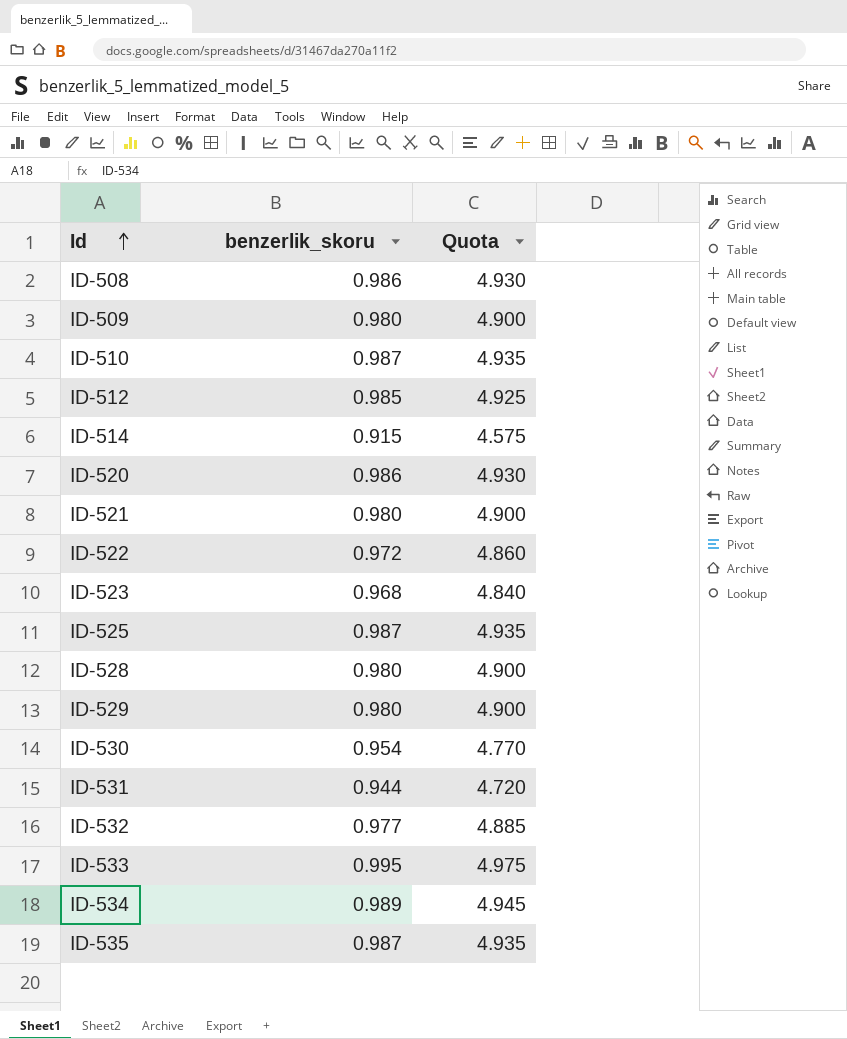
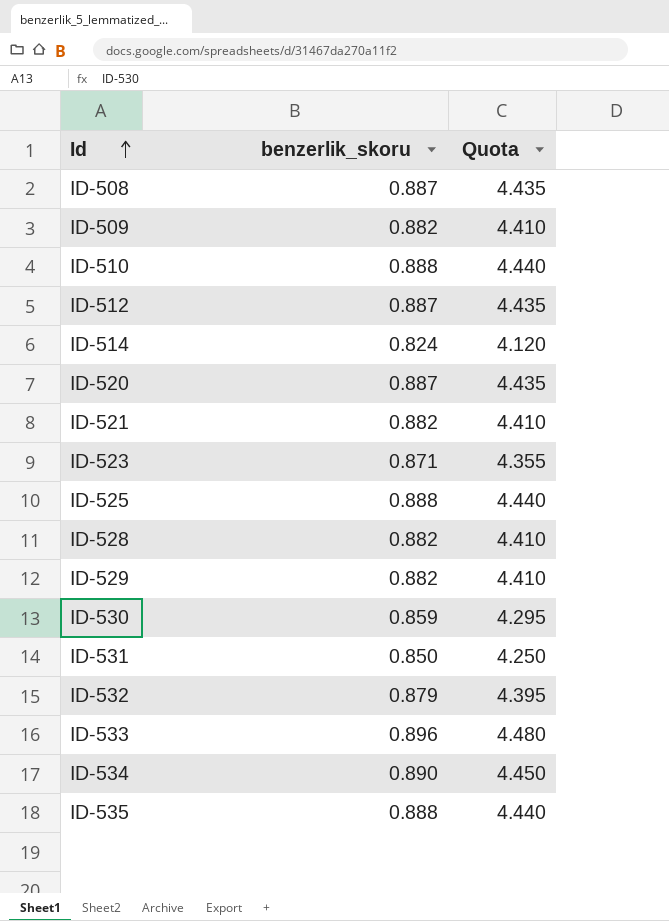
row ID-522: 0.972 | 4.860 -> none
ID-508 | benzerlik_skoru: 0.986 -> 0.887
ID-508 | Quota: 4.930 -> 4.435
ID-509 | benzerlik_skoru: 0.980 -> 0.882
ID-509 | Quota: 4.900 -> 4.410
ID-510 | benzerlik_skoru: 0.987 -> 0.888
ID-510 | Quota: 4.935 -> 4.440
ID-512 | benzerlik_skoru: 0.985 -> 0.887
ID-512 | Quota: 4.925 -> 4.435
ID-514 | benzerlik_skoru: 0.915 -> 0.824
ID-514 | Quota: 4.575 -> 4.120
ID-520 | benzerlik_skoru: 0.986 -> 0.887
ID-520 | Quota: 4.930 -> 4.435
ID-521 | benzerlik_skoru: 0.980 -> 0.882
ID-521 | Quota: 4.900 -> 4.410
ID-523 | benzerlik_skoru: 0.968 -> 0.871
ID-523 | Quota: 4.840 -> 4.355
ID-525 | benzerlik_skoru: 0.987 -> 0.888
ID-525 | Quota: 4.935 -> 4.440
ID-528 | benzerlik_skoru: 0.980 -> 0.882
ID-528 | Quota: 4.900 -> 4.410
ID-529 | benzerlik_skoru: 0.980 -> 0.882
ID-529 | Quota: 4.900 -> 4.410
ID-530 | benzerlik_skoru: 0.954 -> 0.859
ID-530 | Quota: 4.770 -> 4.295
ID-531 | benzerlik_skoru: 0.944 -> 0.850
ID-531 | Quota: 4.720 -> 4.250
ID-532 | benzerlik_skoru: 0.977 -> 0.879
ID-532 | Quota: 4.885 -> 4.395
ID-533 | benzerlik_skoru: 0.995 -> 0.896
ID-533 | Quota: 4.975 -> 4.480
ID-534 | benzerlik_skoru: 0.989 -> 0.890
ID-534 | Quota: 4.945 -> 4.450
ID-535 | benzerlik_skoru: 0.987 -> 0.888
ID-535 | Quota: 4.935 -> 4.440

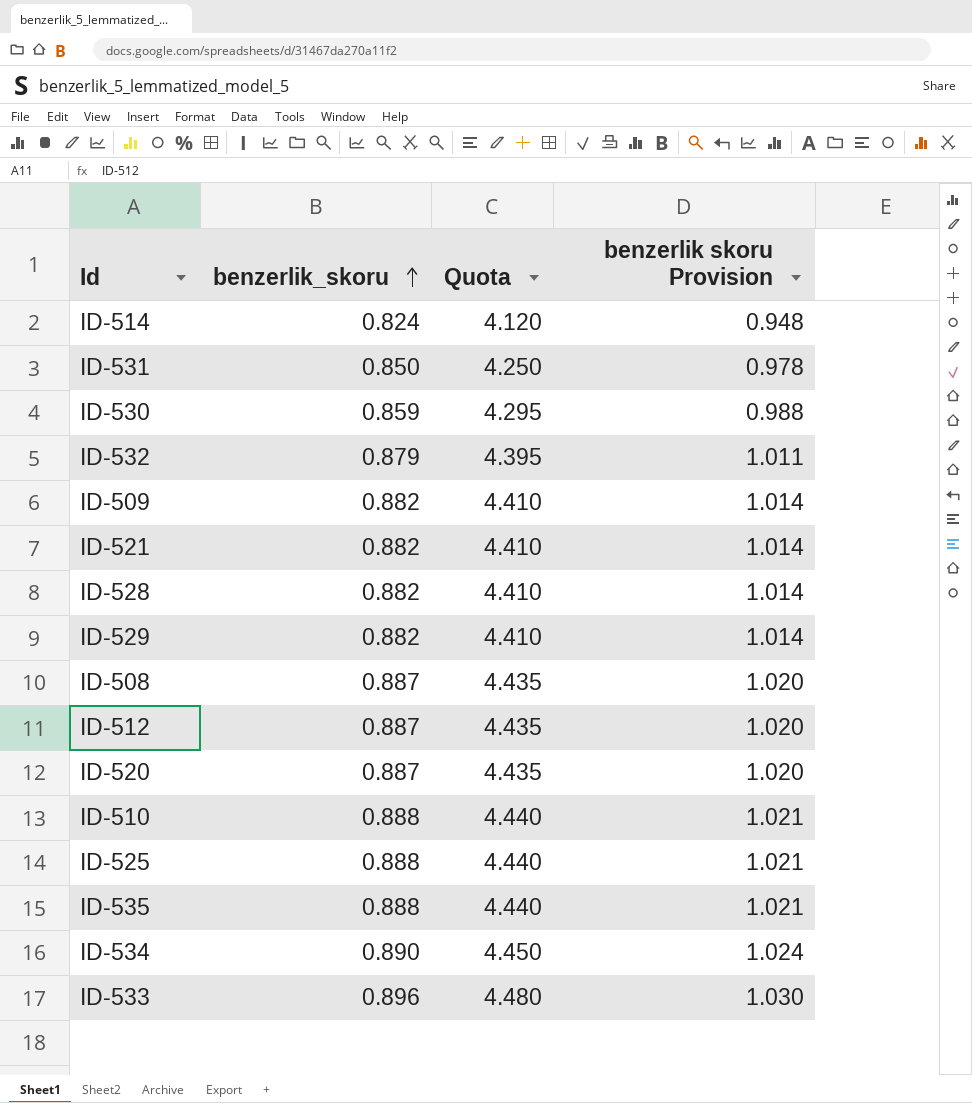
row order: Id ascending -> benzerlik_skoru ascending
column benzerlik skoru Provision | formula: none -> [benzerlik_skoru] * 1.15
row ID-523: 0.871 | 4.355 -> none

